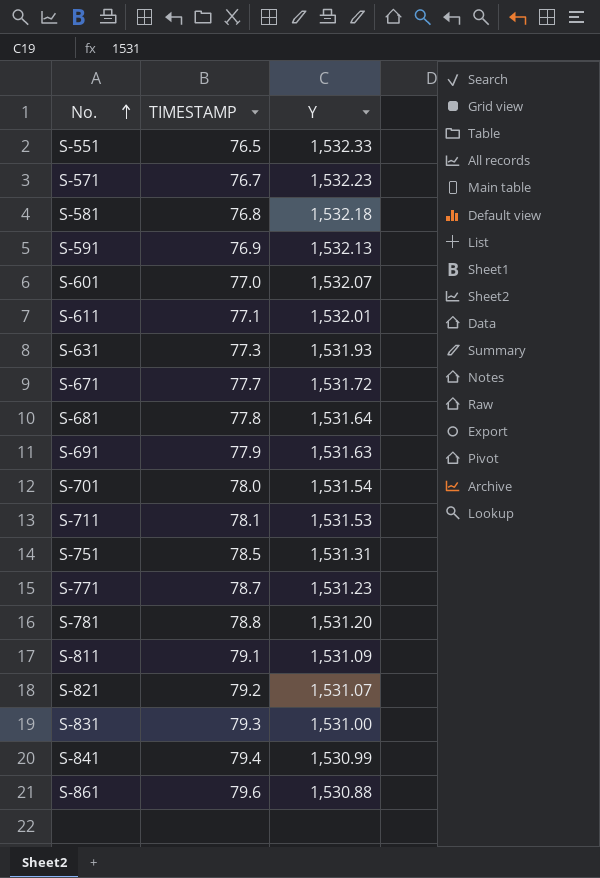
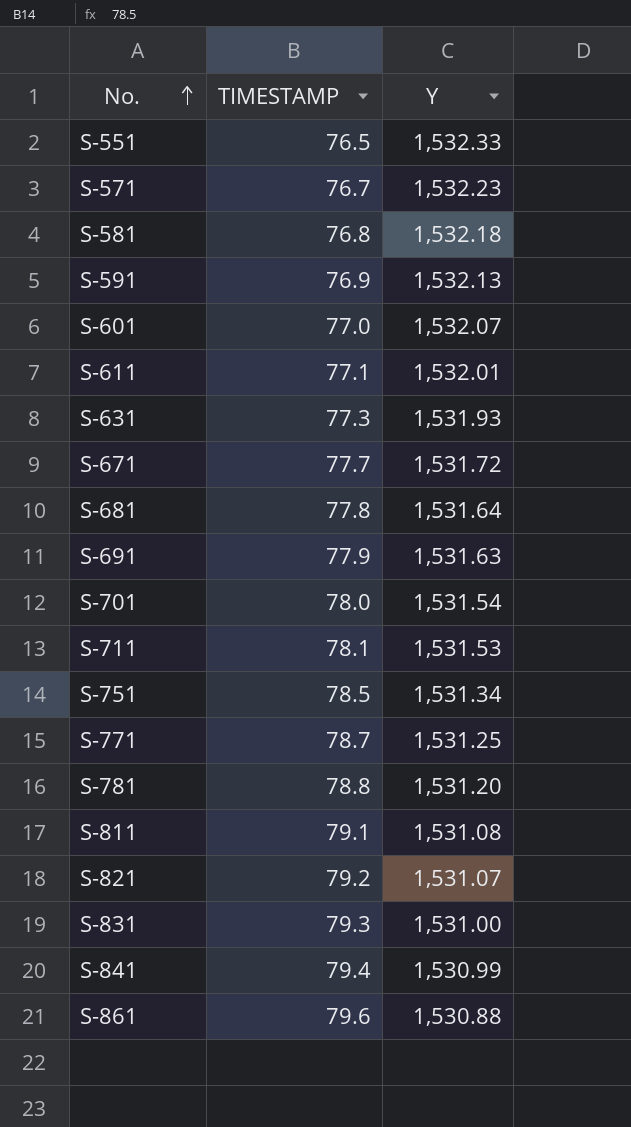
S-751 | Y: 1,531.31 -> 1,531.34
S-771 | Y: 1,531.23 -> 1,531.25
S-811 | Y: 1,531.09 -> 1,531.08

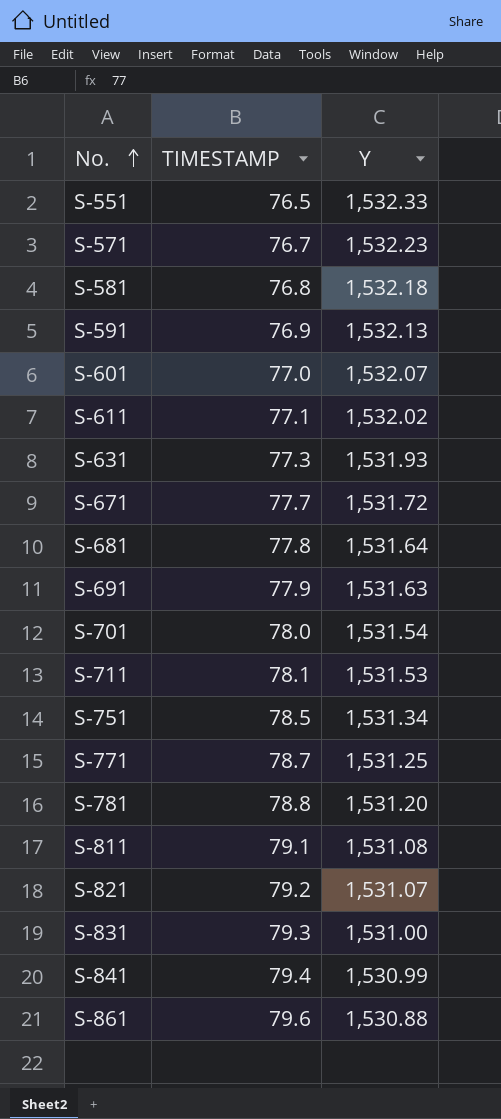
S-611 | Y: 1,532.01 -> 1,532.02

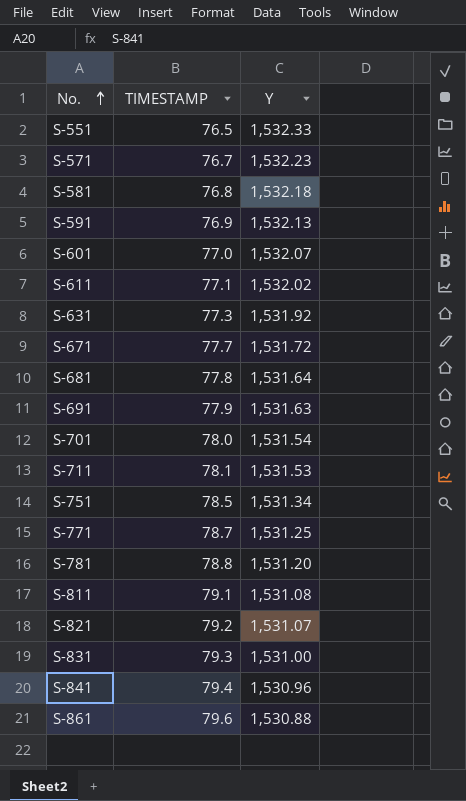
S-631 | Y: 1,531.93 -> 1,531.92
S-841 | Y: 1,530.99 -> 1,530.96

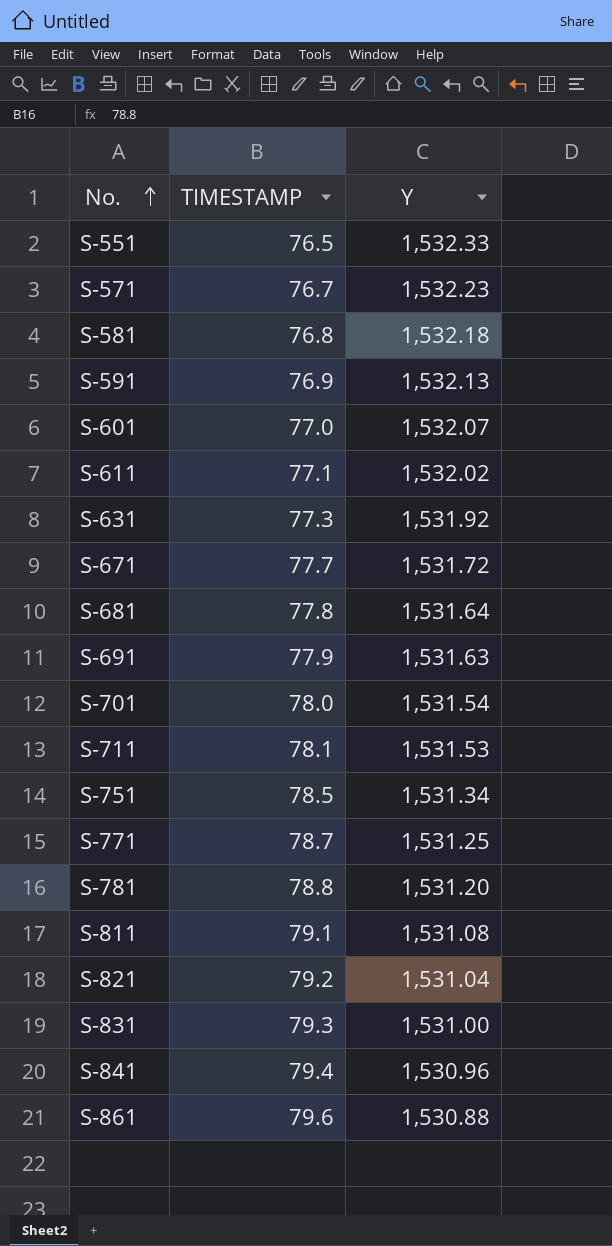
S-821 | Y: 1,531.07 -> 1,531.04

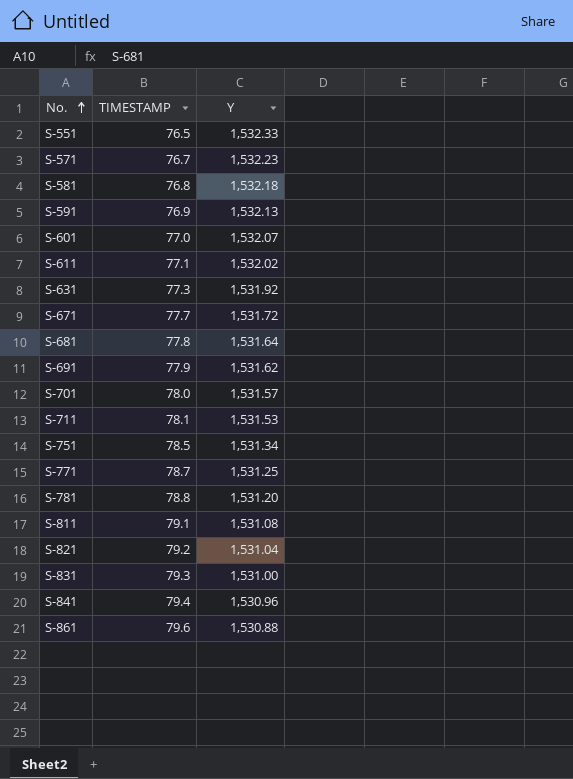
S-691 | Y: 1,531.63 -> 1,531.62
S-701 | Y: 1,531.54 -> 1,531.57

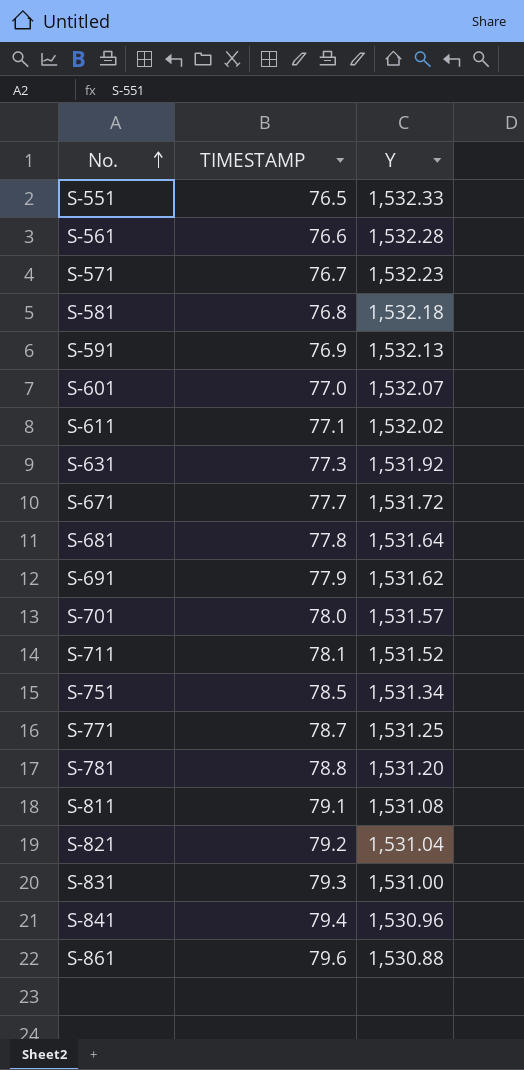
row S-561: none -> 76.6 | 1,532.28
S-711 | Y: 1,531.53 -> 1,531.52

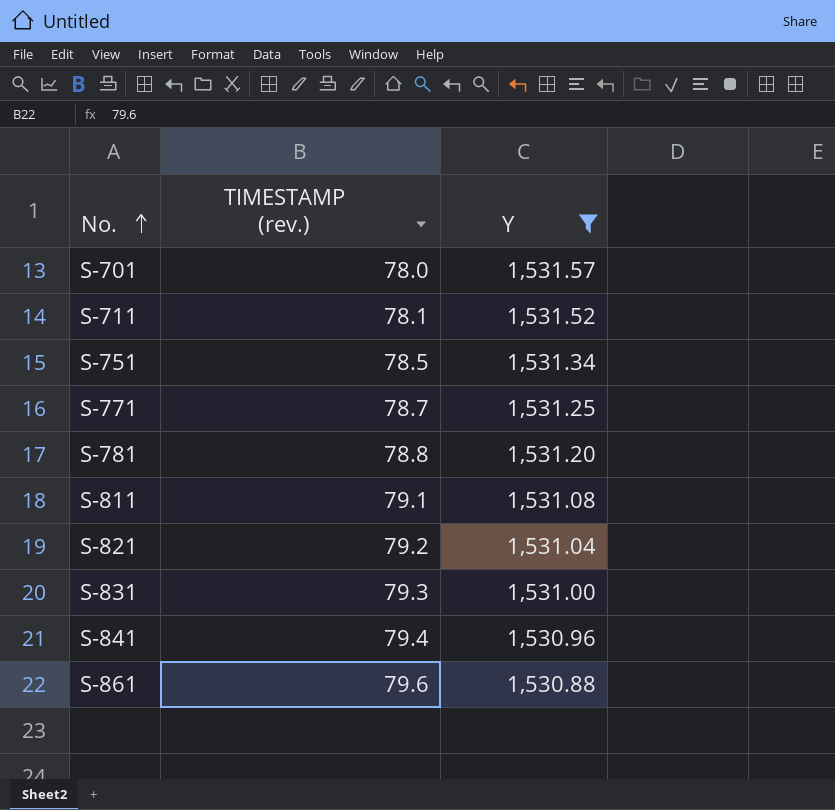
filter: none -> Y <= 1,531.57
column name: TIMESTAMP -> TIMESTAMP (rev.)

